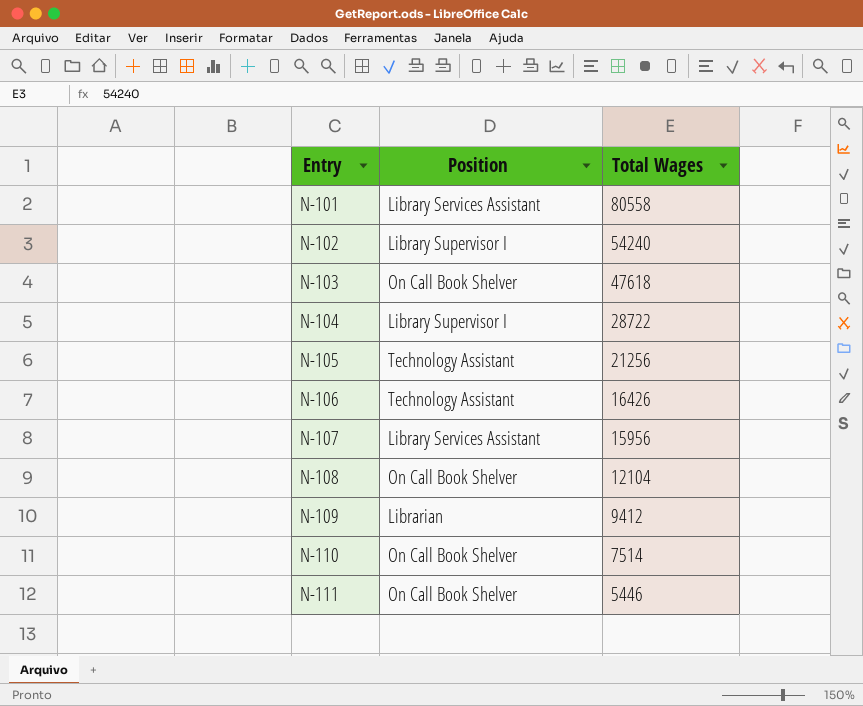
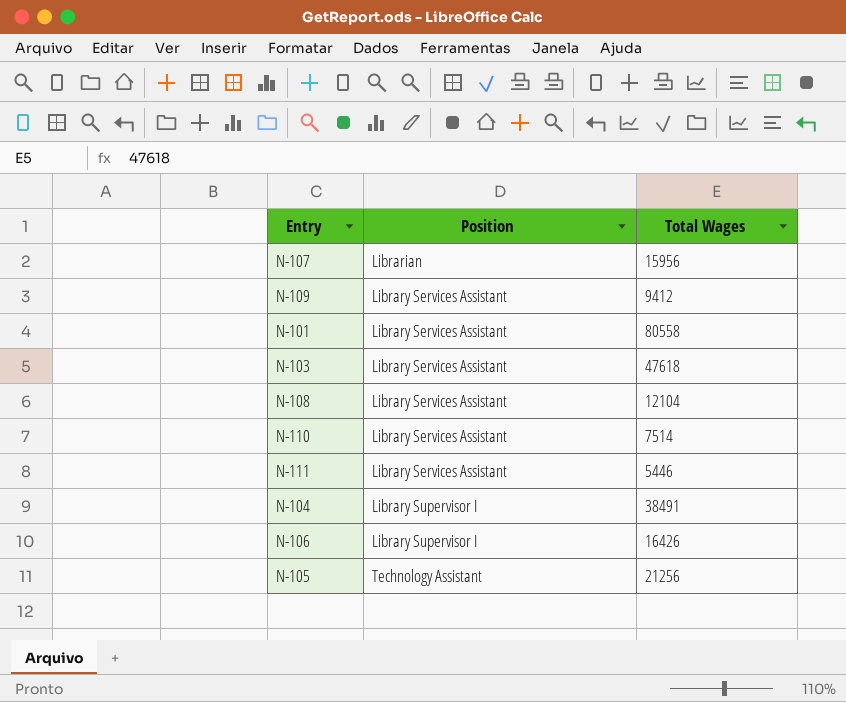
row order: Entry ascending -> Position ascending
row N-102: Library Supervisor I | 54240 -> none
N-107 | Position: Library Services Assistant -> Librarian
N-109 | Position: Librarian -> Library Services Assistant
N-103 | Position: On Call Book Shelver -> Library Services Assistant
N-108 | Position: On Call Book Shelver -> Library Services Assistant
N-110 | Position: On Call Book Shelver -> Library Services Assistant
N-111 | Position: On Call Book Shelver -> Library Services Assistant
N-104 | Total Wages: 28722 -> 38491
N-106 | Position: Technology Assistant -> Library Supervisor I

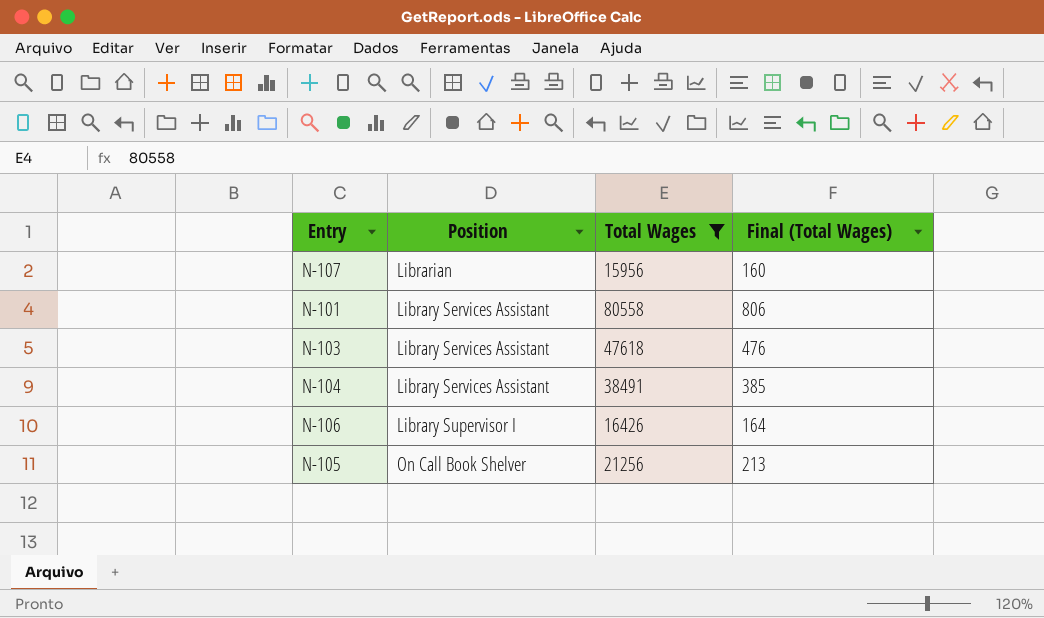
filter: none -> Total Wages >= 15956
column Final (Total Wages) | formula: none -> [Total Wages] * 0.01
N-104 | Position: Library Supervisor I -> Library Services Assistant
N-105 | Position: Technology Assistant -> On Call Book Shelver

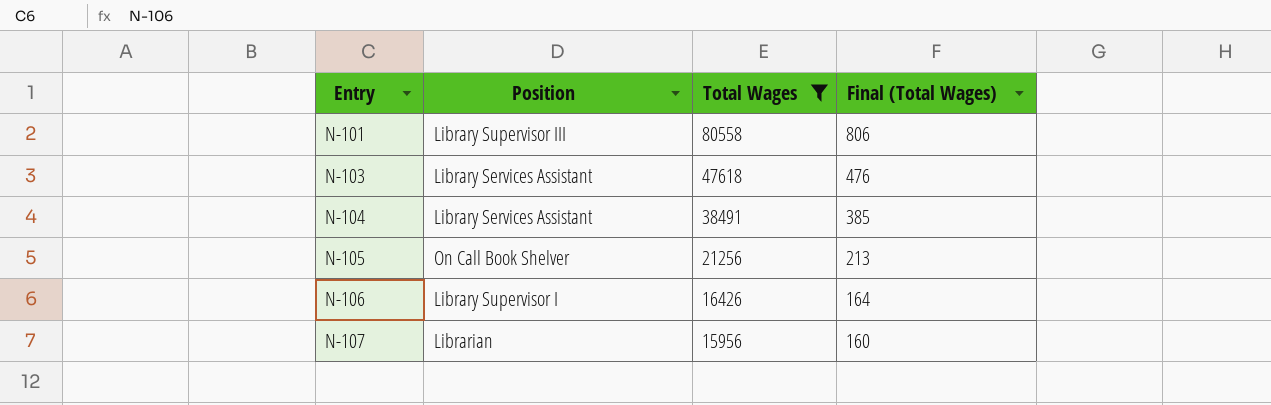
row order: Position ascending -> Entry ascending
N-101 | Position: Library Services Assistant -> Library Supervisor III

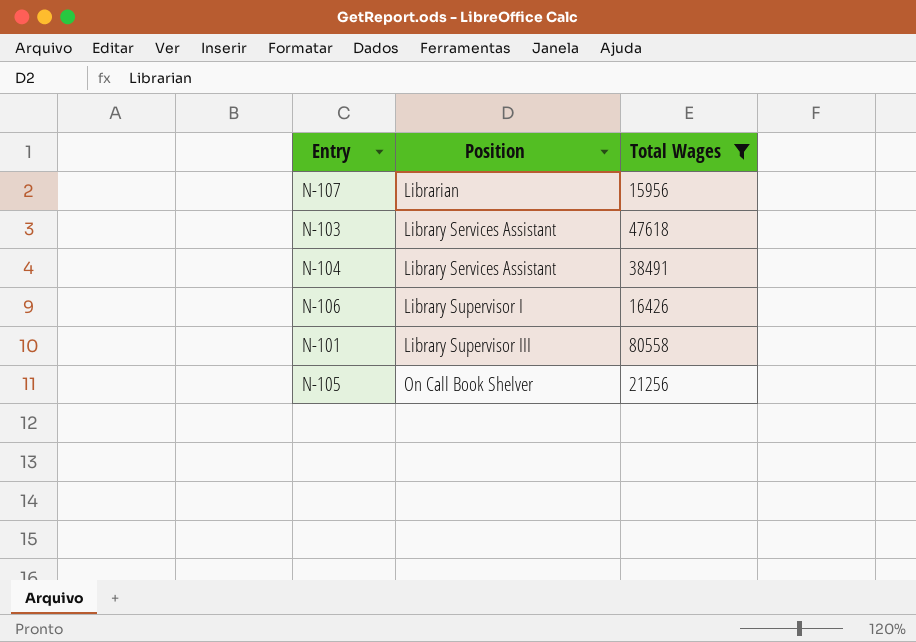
row order: Entry ascending -> Position ascending
column Final (Total Wages) | formula: [Total Wages] * 0.01 -> none

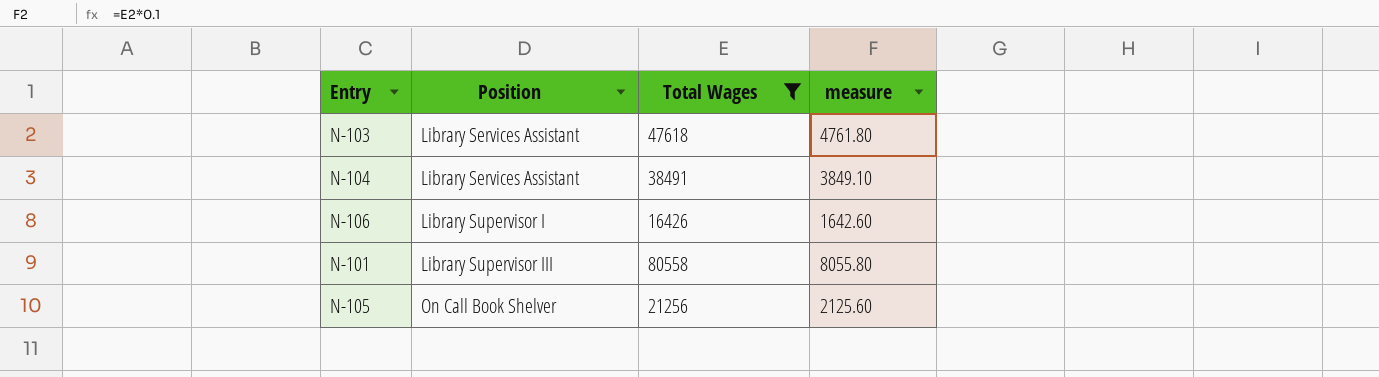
column measure | formula: none -> [Total Wages] * 0.1
row N-107: Librarian | 15956 -> none

